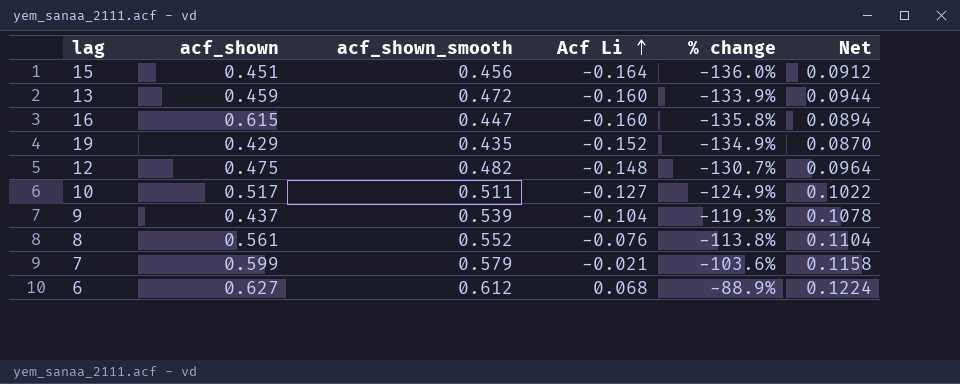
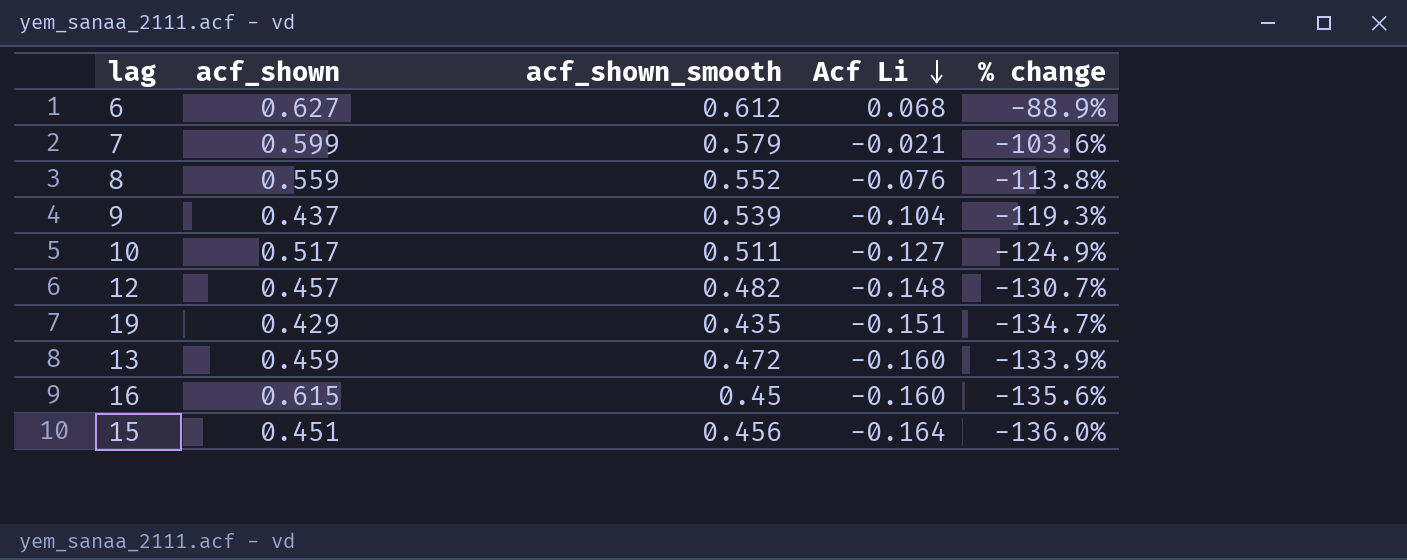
row order: Acf Li ascending -> Acf Li descending
column Net | formula: [acf_shown_smooth] * 0.2 -> none
8 | acf_shown: 0.561 -> 0.559
12 | acf_shown: 0.475 -> 0.457
19 | Acf Li: -0.152 -> -0.151
19 | % change: -134.9% -> -134.7%
16 | acf_shown_smooth: 0.447 -> 0.45
16 | % change: -135.8% -> -135.6%

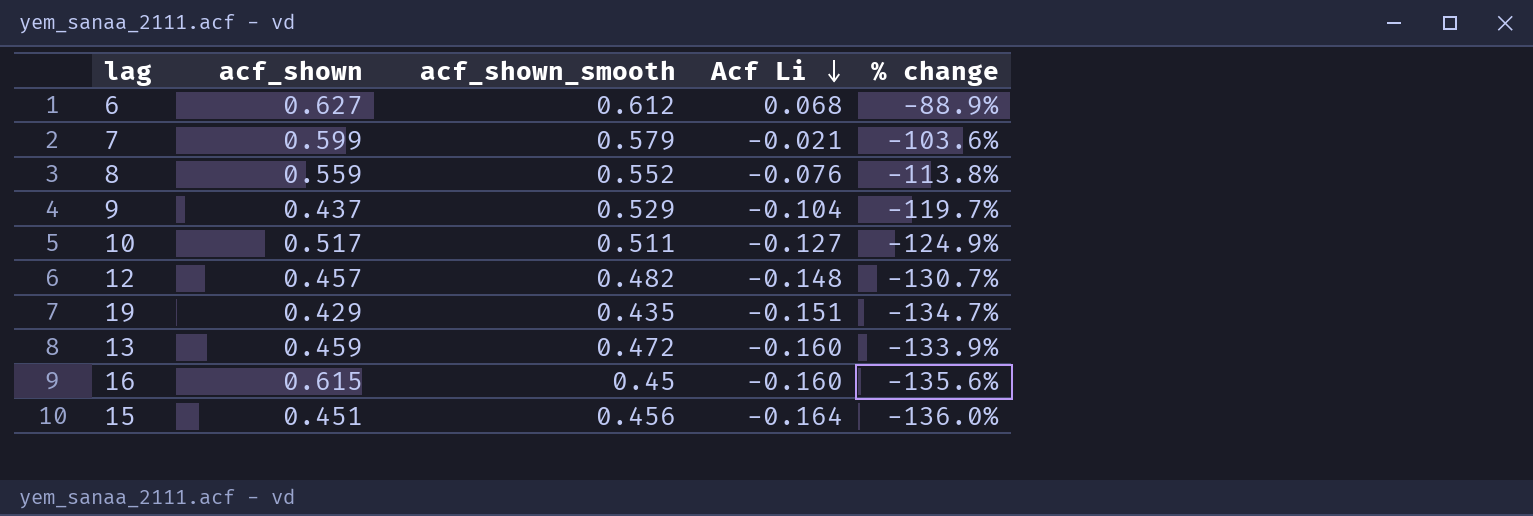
9 | acf_shown_smooth: 0.539 -> 0.529
9 | % change: -119.3% -> -119.7%

